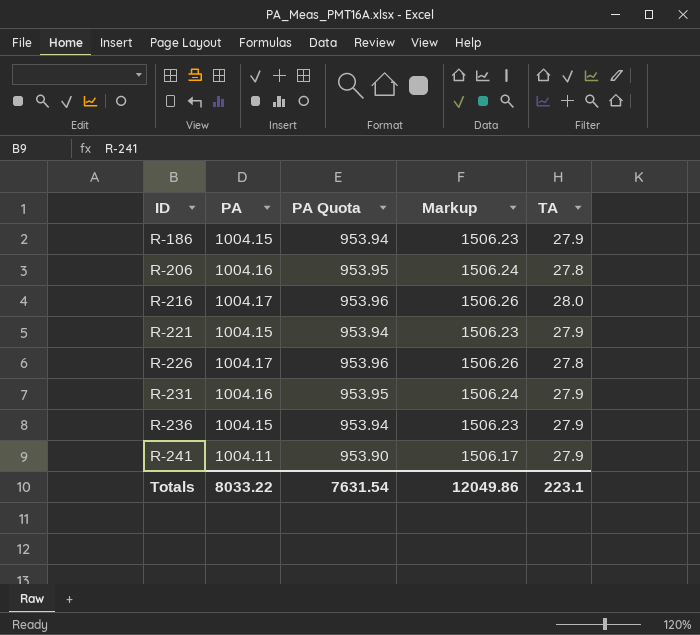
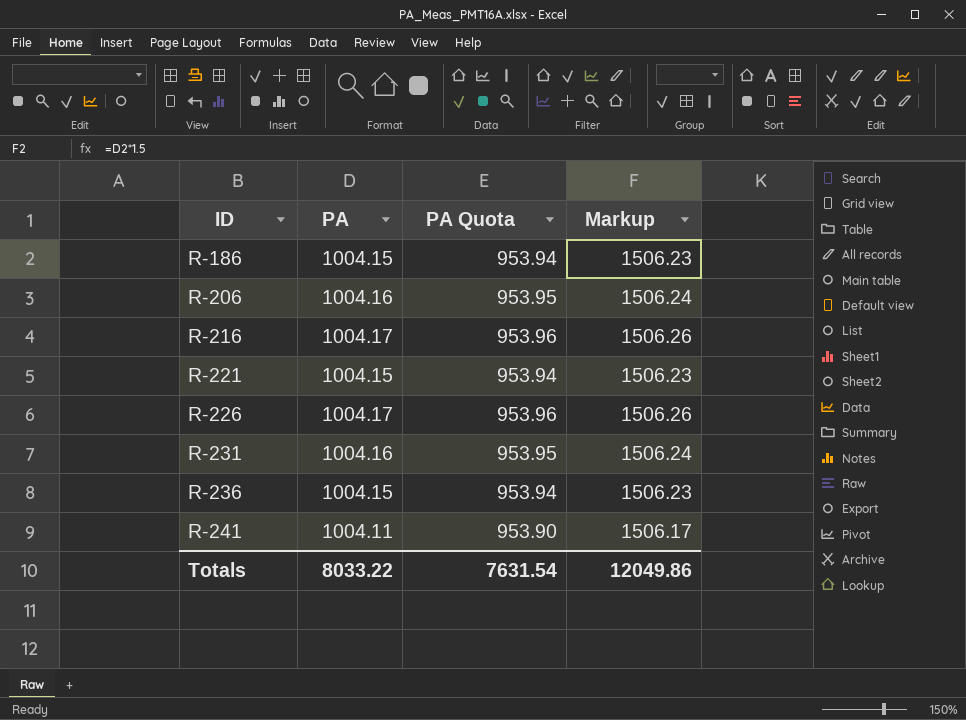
column TA | position: 5 -> none

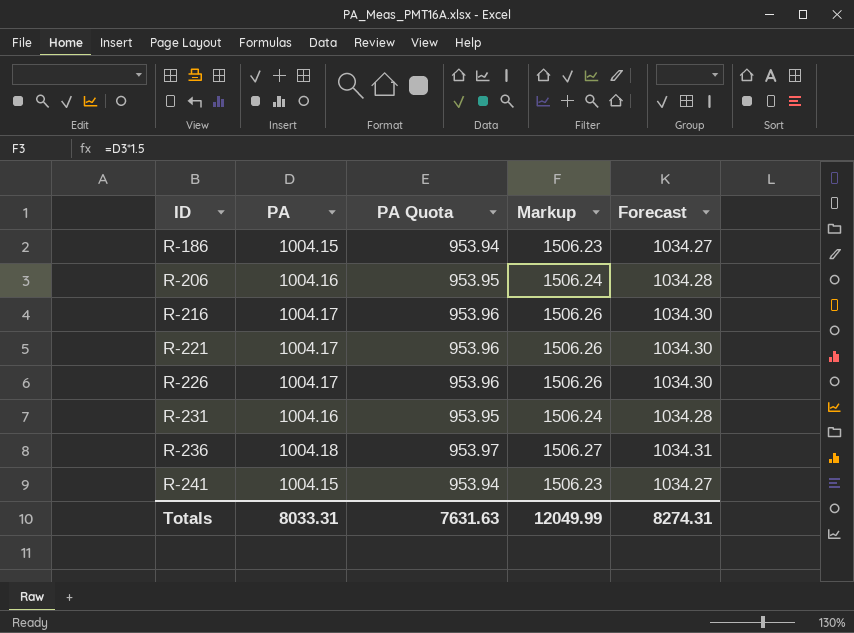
column Forecast | formula: none -> [PA] * 1.03
R-221 | PA: 1004.15 -> 1004.17
R-221 | PA Quota: 953.94 -> 953.96
R-221 | Markup: 1506.23 -> 1506.26
R-236 | PA: 1004.15 -> 1004.18
R-236 | PA Quota: 953.94 -> 953.97
R-236 | Markup: 1506.23 -> 1506.27
R-241 | PA: 1004.11 -> 1004.15
R-241 | PA Quota: 953.90 -> 953.94
R-241 | Markup: 1506.17 -> 1506.23
Totals | PA: 8033.22 -> 8033.31
Totals | PA Quota: 7631.54 -> 7631.63
Totals | Markup: 12049.86 -> 12049.99

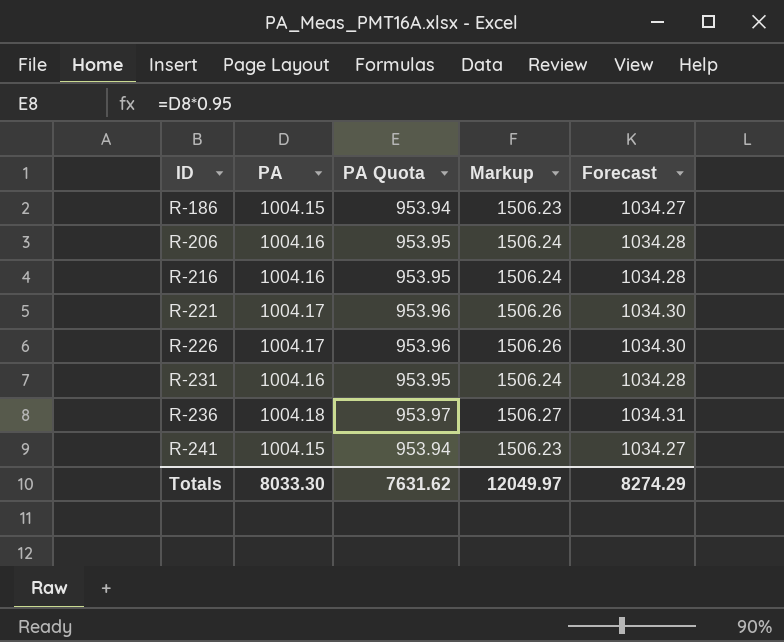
R-216 | PA: 1004.17 -> 1004.16
R-216 | PA Quota: 953.96 -> 953.95
R-216 | Markup: 1506.26 -> 1506.24
R-216 | Forecast: 1034.30 -> 1034.28
Totals | PA: 8033.31 -> 8033.30
Totals | PA Quota: 7631.63 -> 7631.62
Totals | Markup: 12049.99 -> 12049.97
Totals | Forecast: 8274.31 -> 8274.29

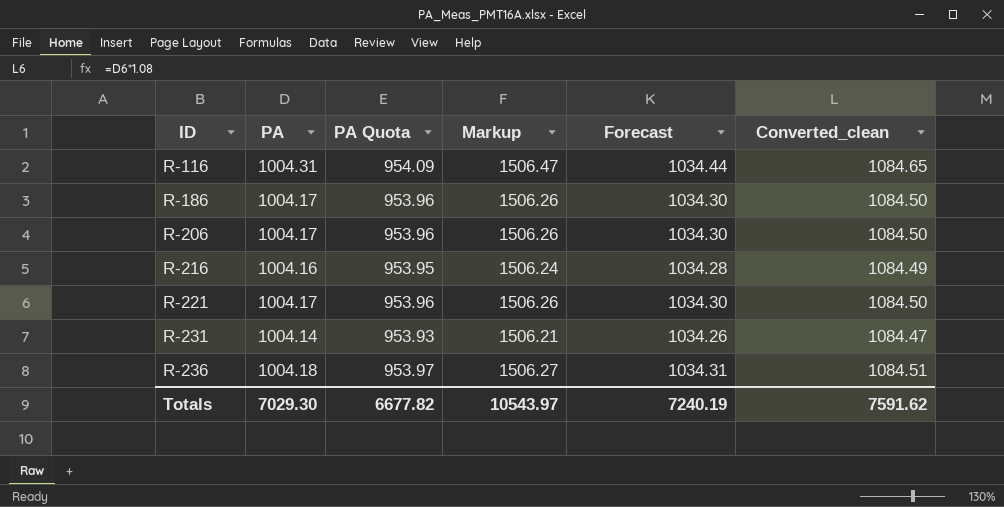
column Converted_clean | formula: none -> [PA] * 1.08
row R-226: 1004.17 | 953.96 | 1506.26 | 1034.30 -> none
row R-241: 1004.15 | 953.94 | 1506.23 | 1034.27 -> none
row R-116: none -> 1004.31 | 954.09 | 1506.47 | 1034.44 | 1084.65
R-186 | PA: 1004.15 -> 1004.17
R-186 | PA Quota: 953.94 -> 953.96
R-186 | Markup: 1506.23 -> 1506.26
R-186 | Forecast: 1034.27 -> 1034.30
R-206 | PA: 1004.16 -> 1004.17
R-206 | PA Quota: 953.95 -> 953.96
R-206 | Markup: 1506.24 -> 1506.26
R-206 | Forecast: 1034.28 -> 1034.30
R-231 | PA: 1004.16 -> 1004.14
R-231 | PA Quota: 953.95 -> 953.93
R-231 | Markup: 1506.24 -> 1506.21
R-231 | Forecast: 1034.28 -> 1034.26
Totals | PA: 8033.30 -> 7029.30
Totals | PA Quota: 7631.62 -> 6677.82
Totals | Markup: 12049.97 -> 10543.97
Totals | Forecast: 8274.29 -> 7240.19

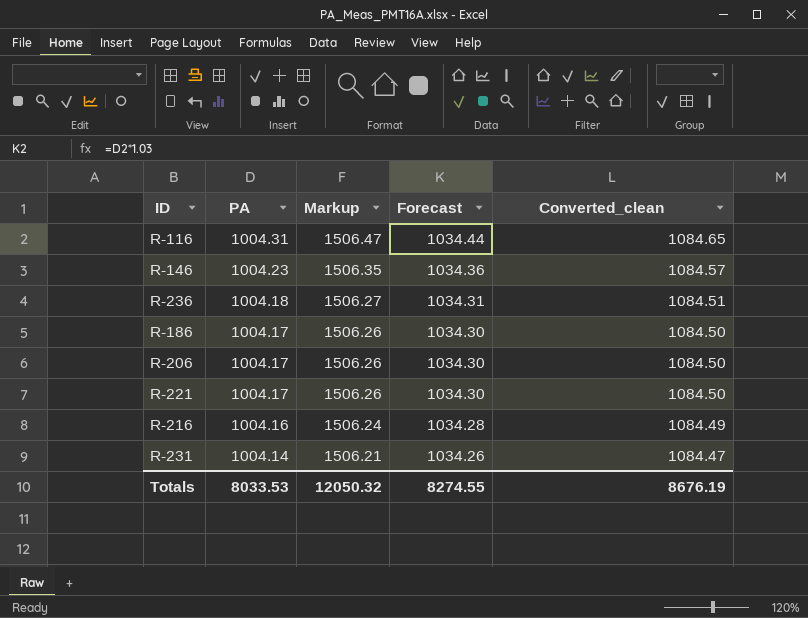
row order: ID ascending -> PA descending
column PA Quota | formula: [PA] * 0.95 -> none
row R-146: none -> 1004.23 | 1506.35 | 1034.36 | 1084.57
Totals | PA: 7029.30 -> 8033.53
Totals | Markup: 10543.97 -> 12050.32
Totals | Forecast: 7240.19 -> 8274.55
Totals | Converted_clean: 7591.62 -> 8676.19

